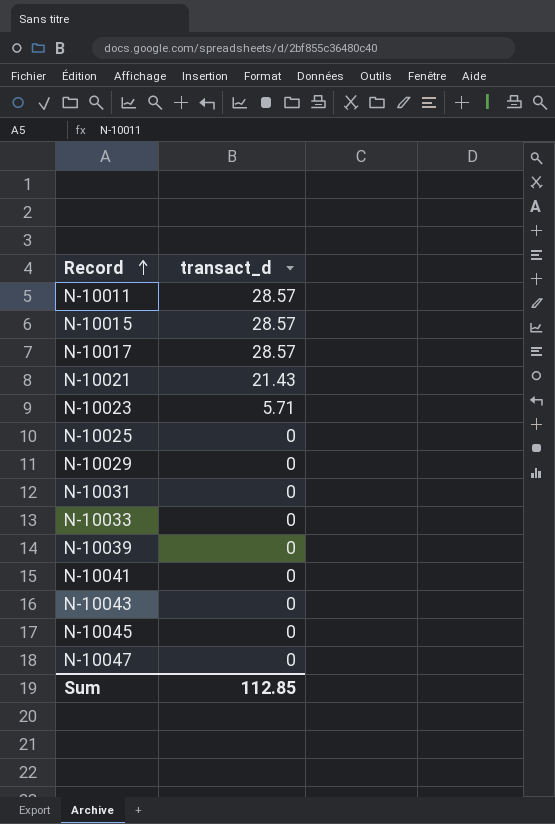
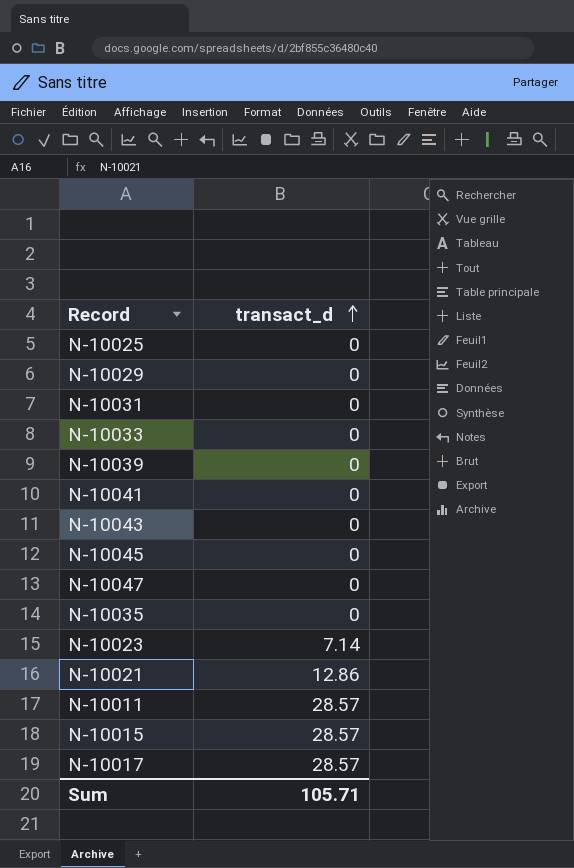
row order: Record ascending -> transact_d ascending
row N-10035: none -> 0
N-10023 | transact_d: 5.71 -> 7.14
N-10021 | transact_d: 21.43 -> 12.86
Sum | transact_d: 112.85 -> 105.71

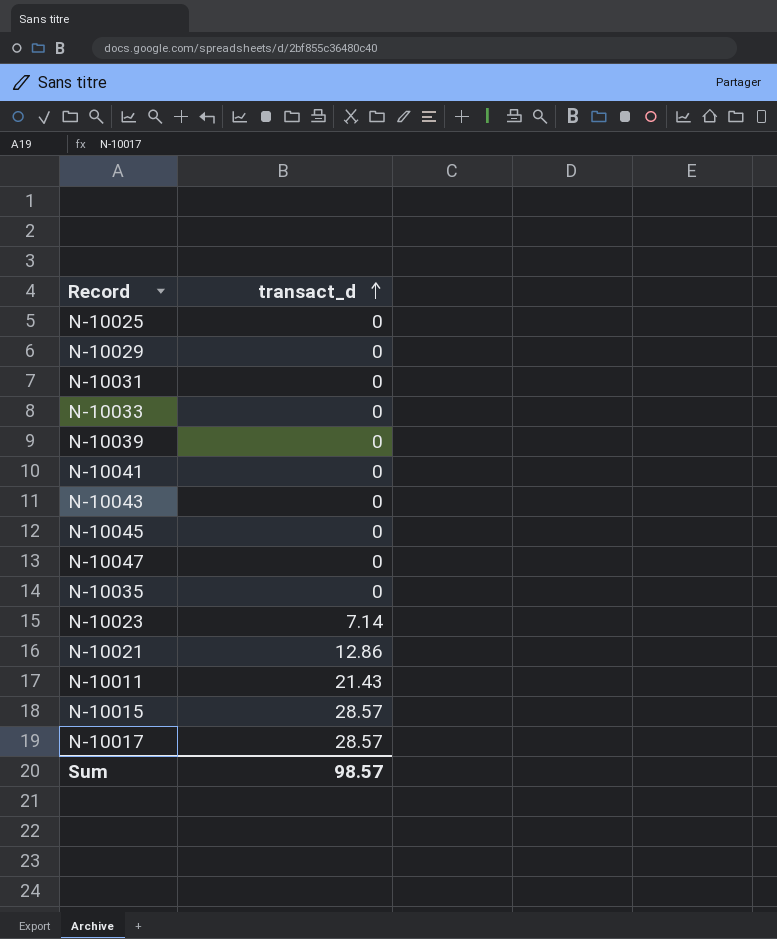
N-10011 | transact_d: 28.57 -> 21.43
Sum | transact_d: 105.71 -> 98.57

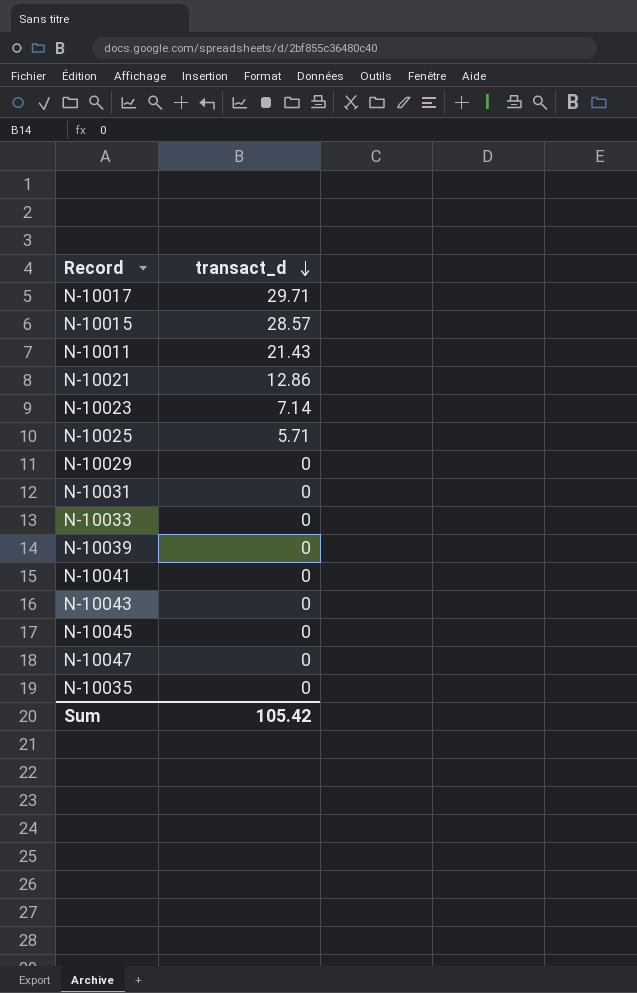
row order: transact_d ascending -> transact_d descending
N-10017 | transact_d: 28.57 -> 29.71
N-10025 | transact_d: 0 -> 5.71
Sum | transact_d: 98.57 -> 105.42

